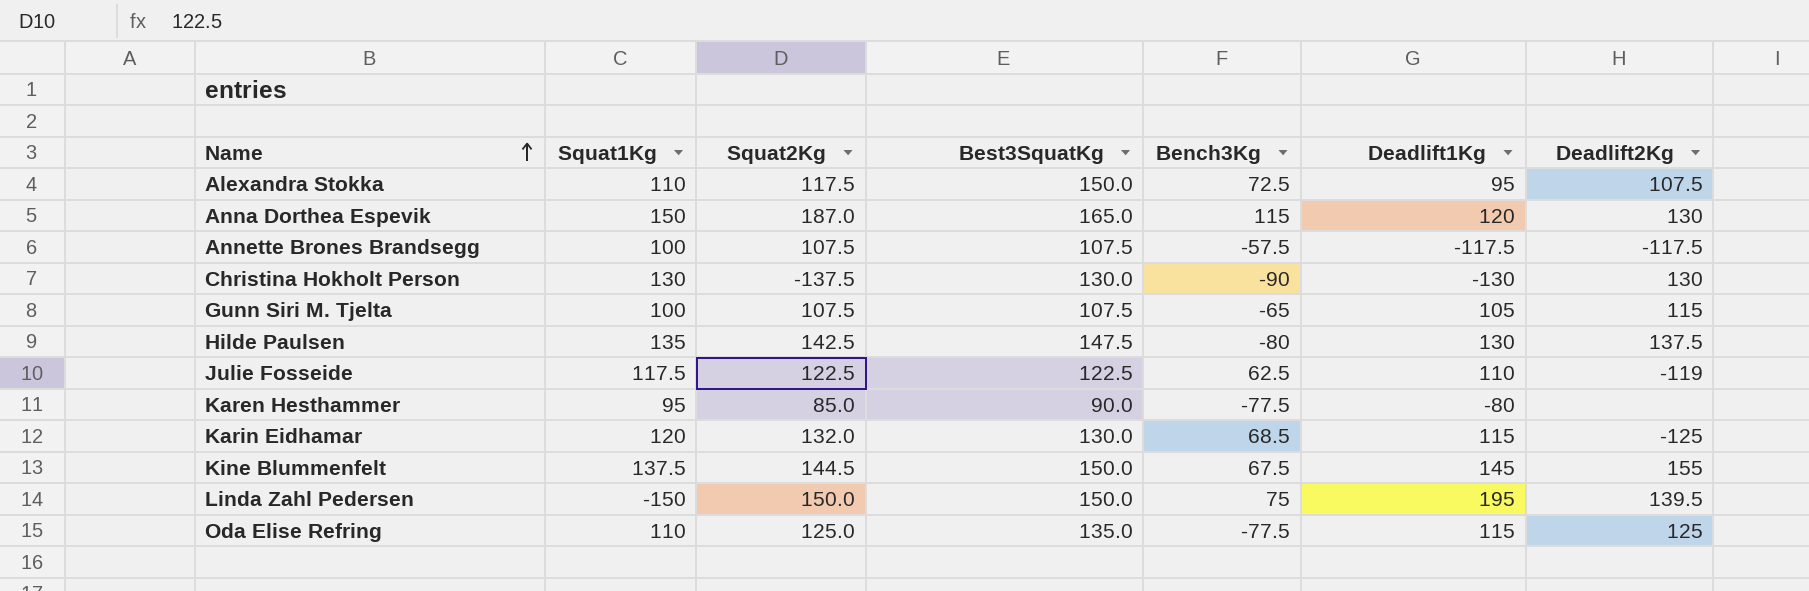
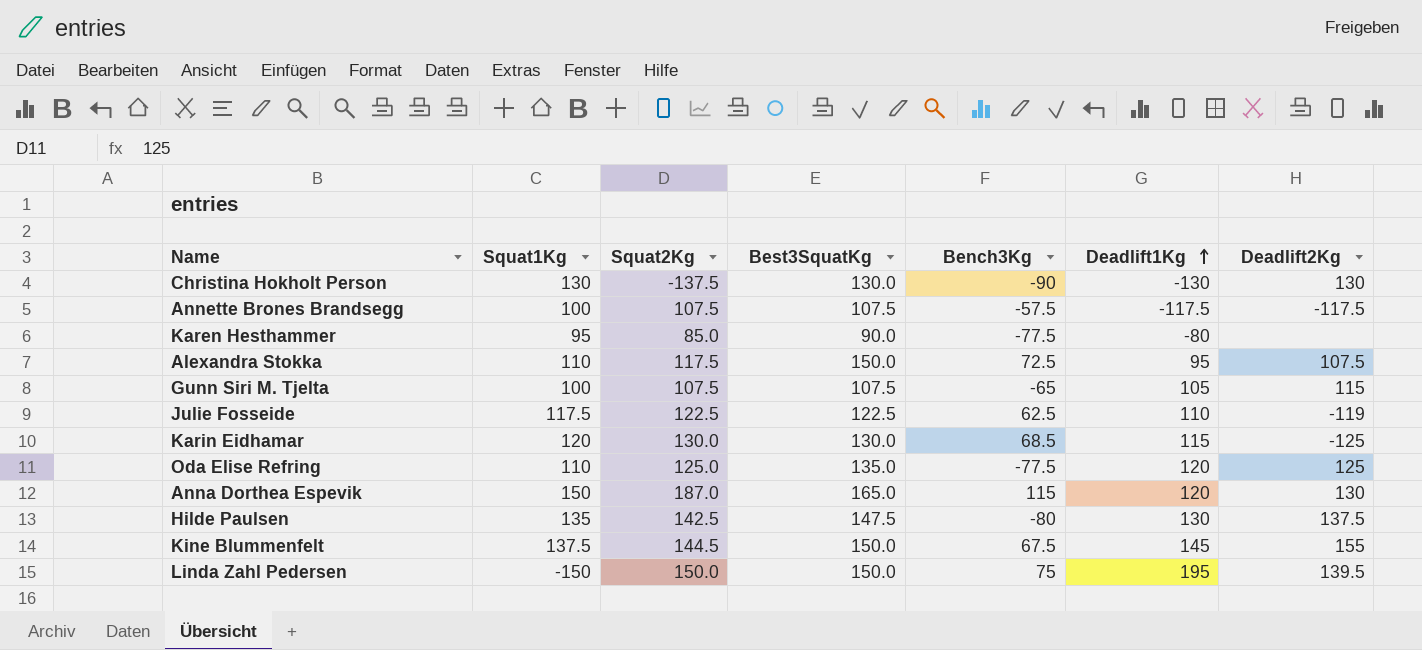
row order: Name ascending -> Deadlift1Kg ascending
Karin Eidhamar | Squat2Kg: 132.0 -> 130.0
Oda Elise Refring | Deadlift1Kg: 115 -> 120

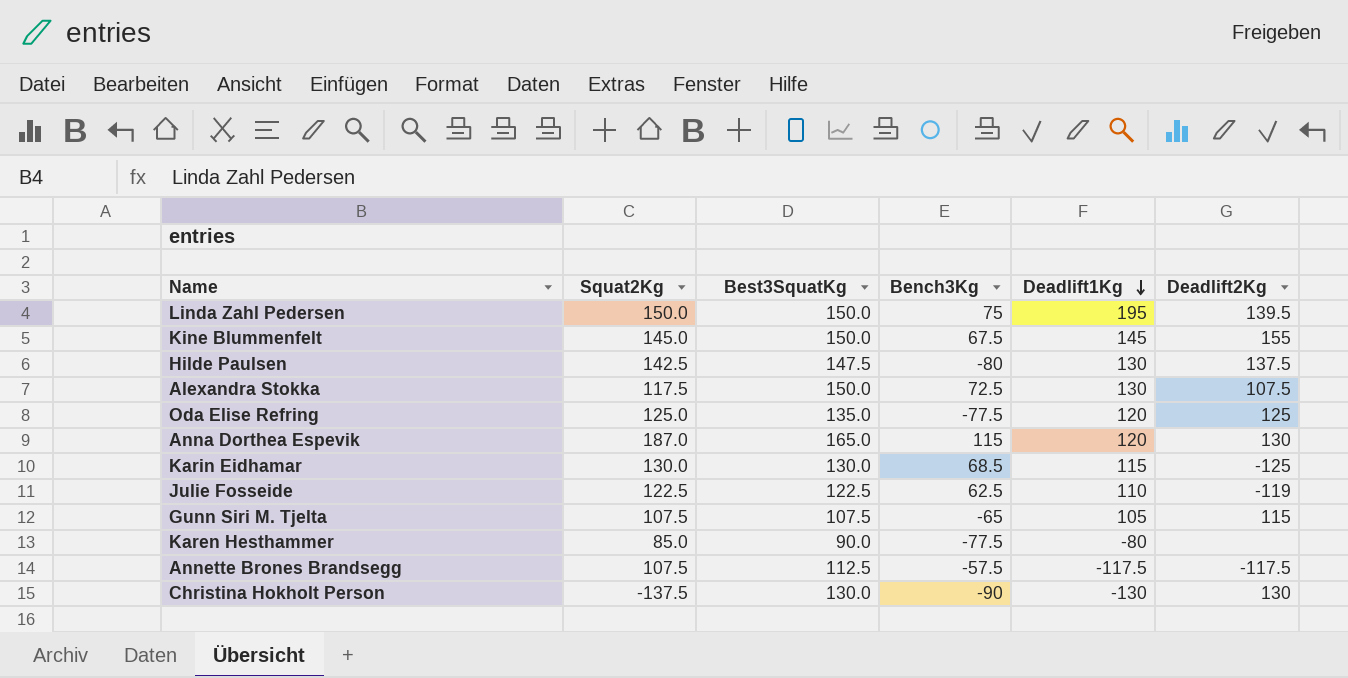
row order: Deadlift1Kg ascending -> Deadlift1Kg descending
column Squat1Kg | position: 2 -> none
Kine Blummenfelt | Squat2Kg: 144.5 -> 145.0
Alexandra Stokka | Deadlift1Kg: 95 -> 130
Annette Brones Brandsegg | Best3SquatKg: 107.5 -> 112.5

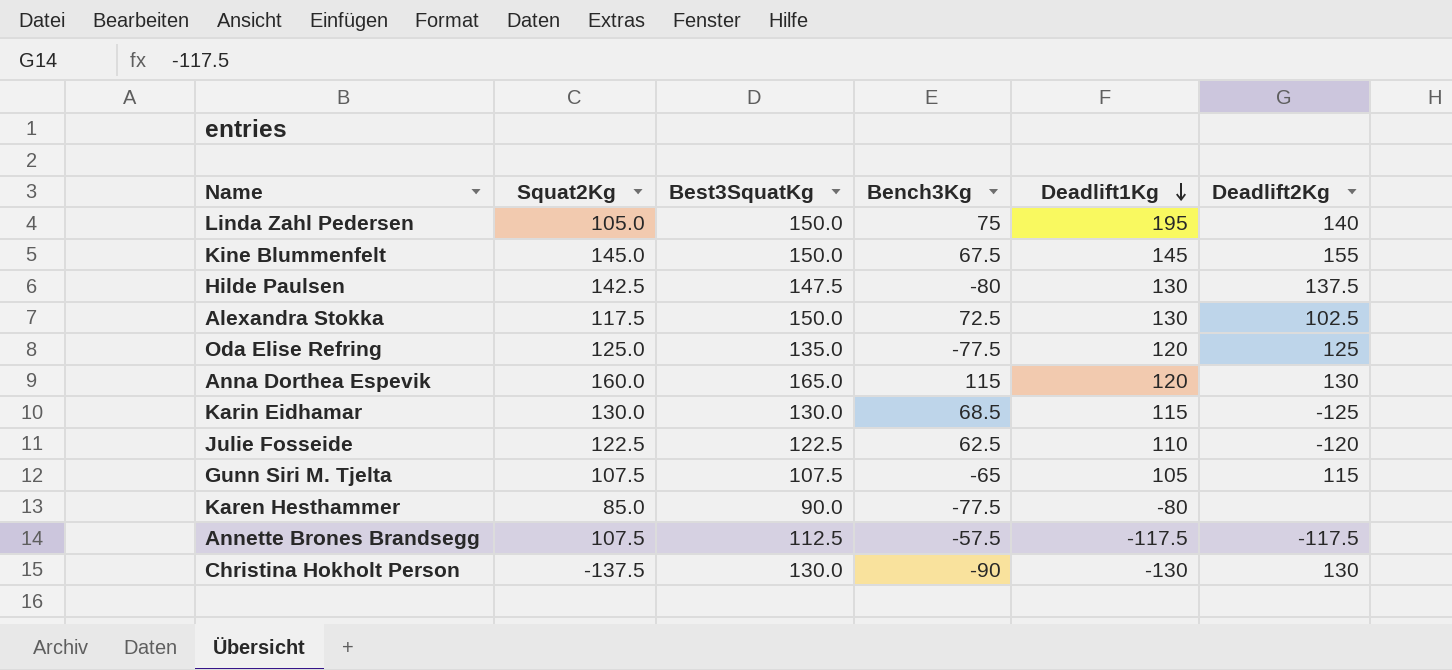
Linda Zahl Pedersen | Squat2Kg: 150.0 -> 105.0
Linda Zahl Pedersen | Deadlift2Kg: 139.5 -> 140
Alexandra Stokka | Deadlift2Kg: 107.5 -> 102.5
Anna Dorthea Espevik | Squat2Kg: 187.0 -> 160.0
Julie Fosseide | Deadlift2Kg: -119 -> -120

